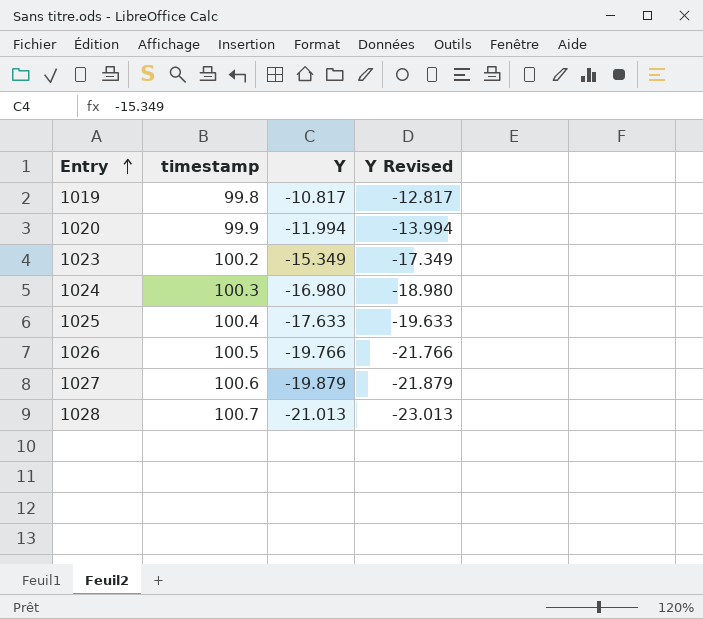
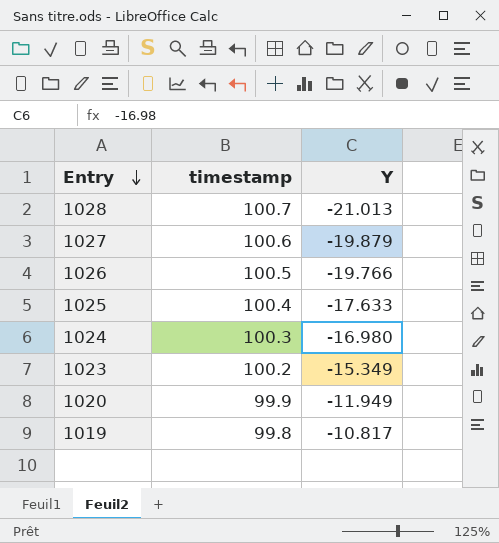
row order: Entry ascending -> Entry descending
column Y Revised | formula: [Y] - 2 -> none
1020 | Y: -11.994 -> -11.949

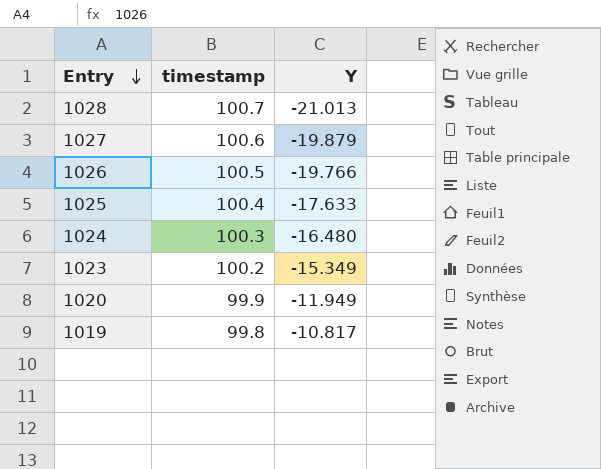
1024 | Y: -16.980 -> -16.480

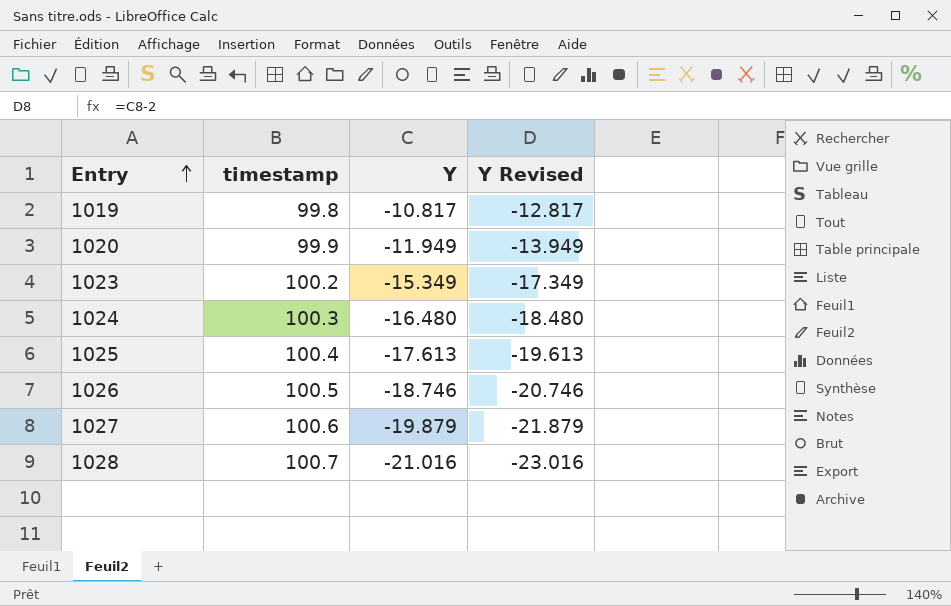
row order: Entry descending -> Entry ascending
column Y Revised | formula: none -> [Y] - 2
1025 | Y: -17.633 -> -17.613
1026 | Y: -19.766 -> -18.746
1028 | Y: -21.013 -> -21.016

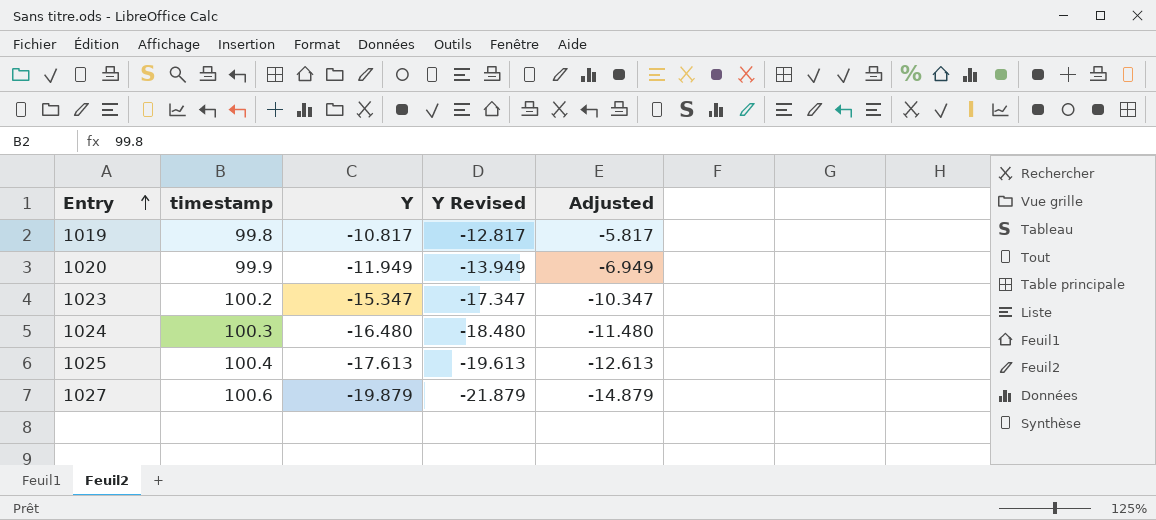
column Adjusted | formula: none -> [Y] + 5
row 1026: 100.5 | -18.746 | -20.746 -> none
row 1028: 100.7 | -21.016 | -23.016 -> none
1023 | Y: -15.349 -> -15.347
1023 | Y Revised: -17.349 -> -17.347

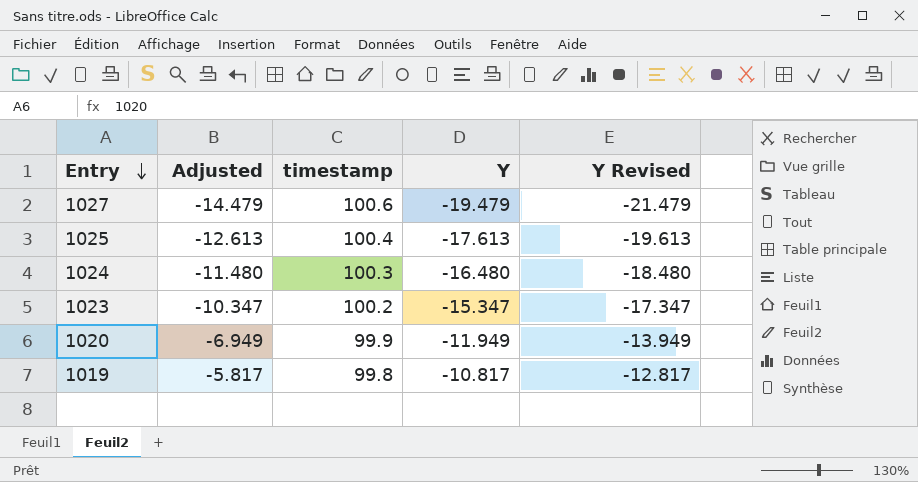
row order: Entry ascending -> Entry descending
column Adjusted | position: 5 -> 2
1027 | Adjusted: -14.879 -> -14.479
1027 | Y: -19.879 -> -19.479
1027 | Y Revised: -21.879 -> -21.479

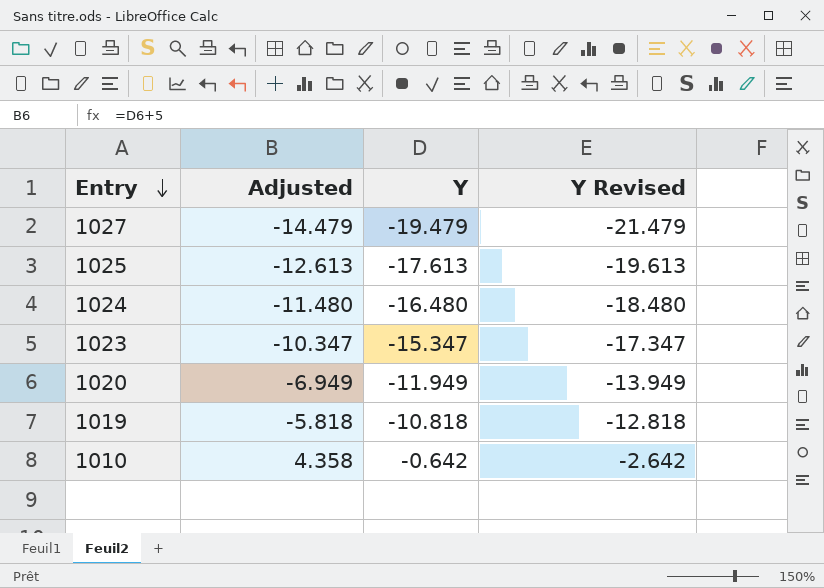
column timestamp | position: 3 -> none
1019 | Adjusted: -5.817 -> -5.818
1019 | Y: -10.817 -> -10.818
1019 | Y Revised: -12.817 -> -12.818
row 1010: none -> 4.358 | -0.642 | -2.642

